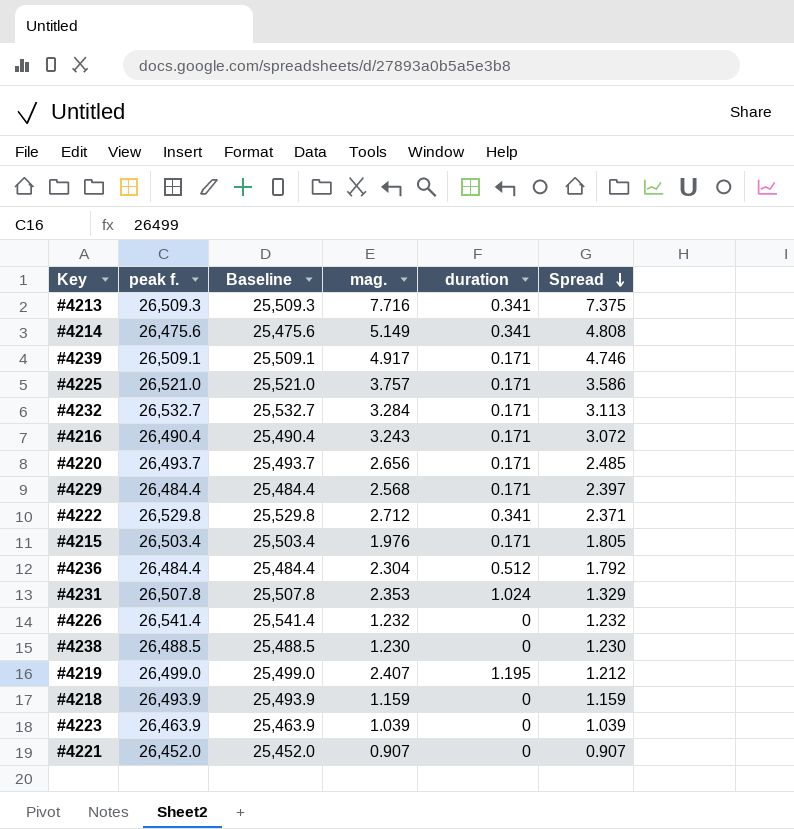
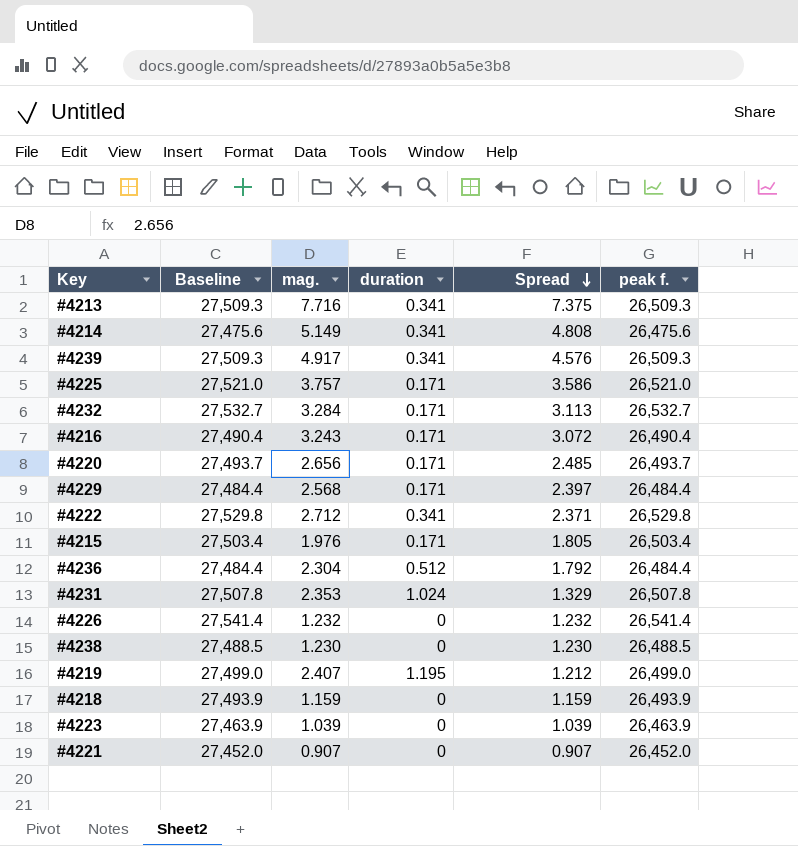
column Baseline | formula: [peak f.] - 1000 -> [peak f.] + 1000
column peak f. | position: 2 -> 6
#4239 | duration: 0.171 -> 0.341
#4239 | Spread: 4.746 -> 4.576
#4239 | peak f.: 26,509.1 -> 26,509.3

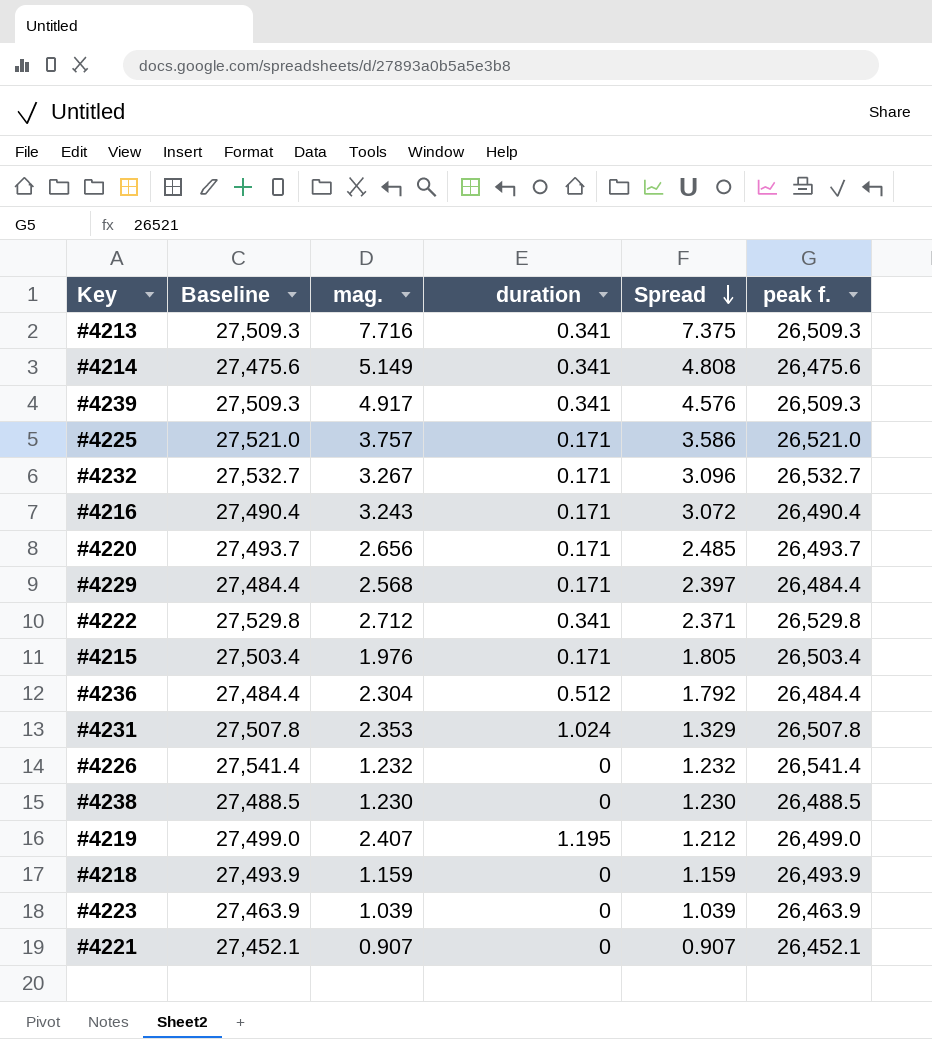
#4232 | mag.: 3.284 -> 3.267
#4232 | Spread: 3.113 -> 3.096
#4221 | Baseline: 27,452.0 -> 27,452.1
#4221 | peak f.: 26,452.0 -> 26,452.1

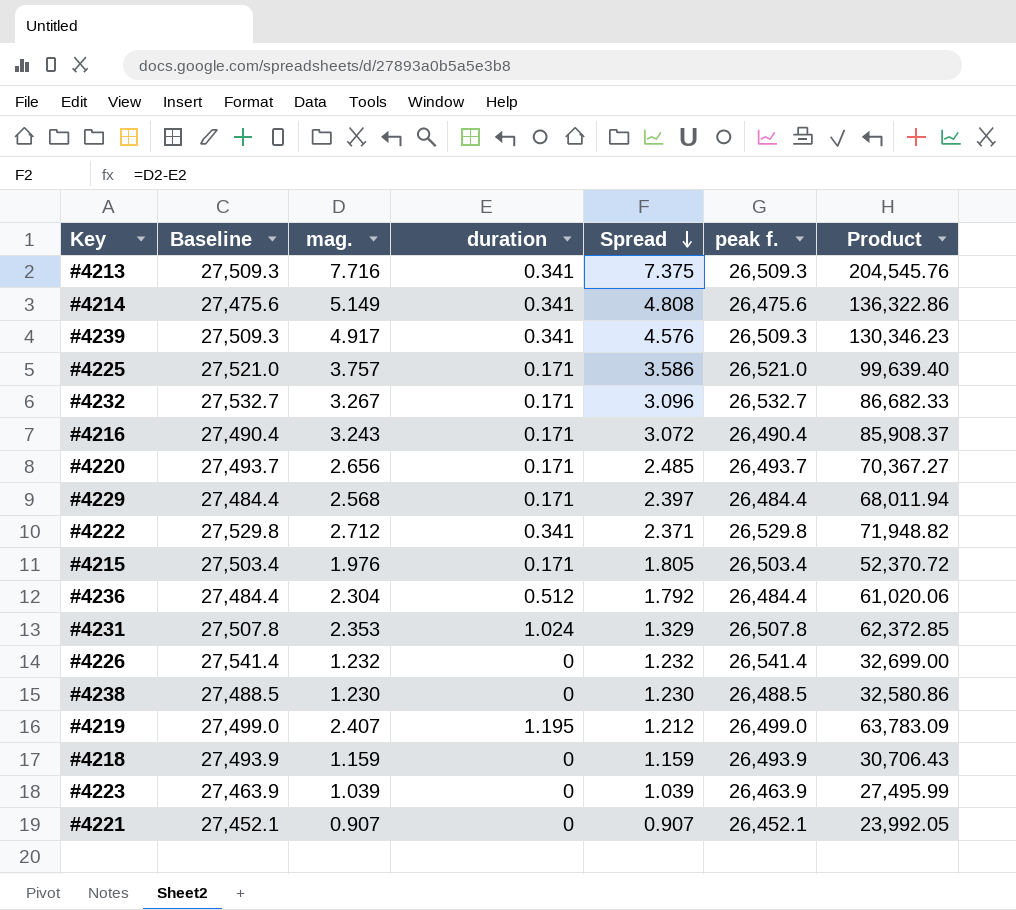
column Product | formula: none -> [mag.] * [peak f.]

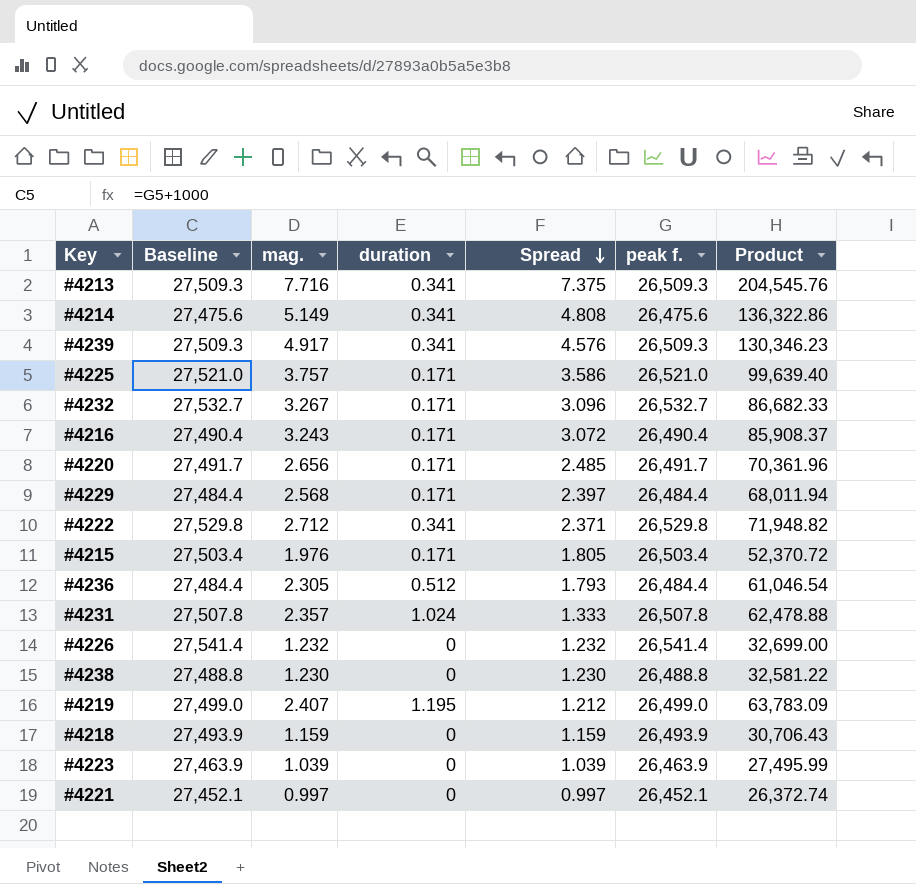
#4220 | Baseline: 27,493.7 -> 27,491.7
#4220 | peak f.: 26,493.7 -> 26,491.7
#4220 | Product: 70,367.27 -> 70,361.96
#4236 | mag.: 2.304 -> 2.305
#4236 | Spread: 1.792 -> 1.793
#4236 | Product: 61,020.06 -> 61,046.54
#4231 | mag.: 2.353 -> 2.357
#4231 | Spread: 1.329 -> 1.333
#4231 | Product: 62,372.85 -> 62,478.88
#4238 | Baseline: 27,488.5 -> 27,488.8
#4238 | peak f.: 26,488.5 -> 26,488.8
#4238 | Product: 32,580.86 -> 32,581.22
#4221 | mag.: 0.907 -> 0.997
#4221 | Spread: 0.907 -> 0.997
#4221 | Product: 23,992.05 -> 26,372.74

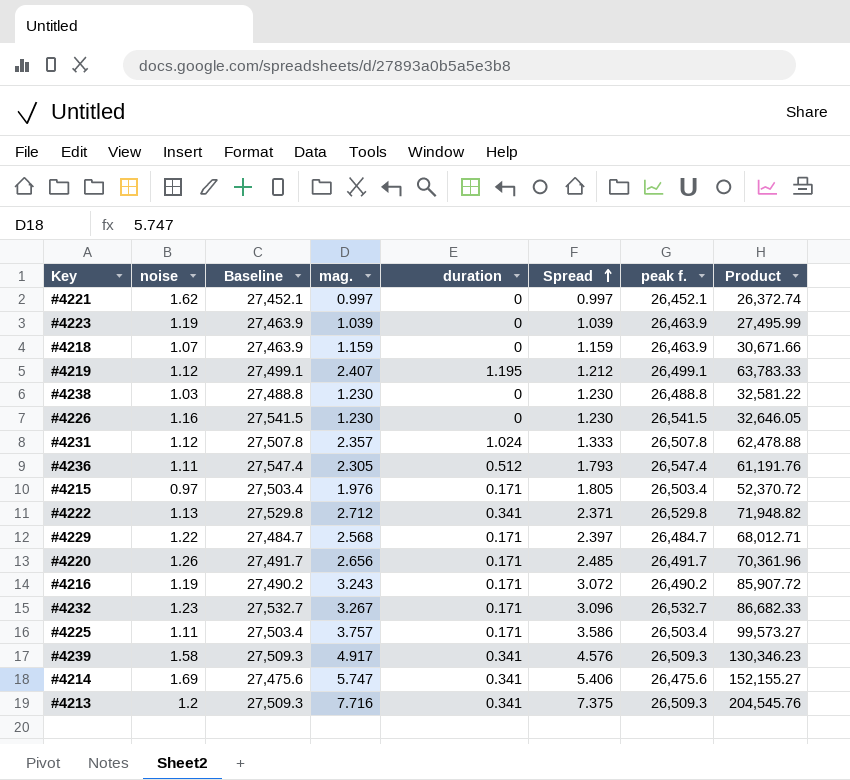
row order: Spread descending -> Spread ascending
column noise | position: none -> 2
#4218 | Baseline: 27,493.9 -> 27,463.9
#4218 | peak f.: 26,493.9 -> 26,463.9
#4218 | Product: 30,706.43 -> 30,671.66
#4219 | Baseline: 27,499.0 -> 27,499.1
#4219 | peak f.: 26,499.0 -> 26,499.1
#4219 | Product: 63,783.09 -> 63,783.33
#4226 | Baseline: 27,541.4 -> 27,541.5
#4226 | mag.: 1.232 -> 1.230
#4226 | Spread: 1.232 -> 1.230
#4226 | peak f.: 26,541.4 -> 26,541.5
#4226 | Product: 32,699.00 -> 32,646.05
#4236 | Baseline: 27,484.4 -> 27,547.4
#4236 | peak f.: 26,484.4 -> 26,547.4
#4236 | Product: 61,046.54 -> 61,191.76
#4229 | Baseline: 27,484.4 -> 27,484.7
#4229 | peak f.: 26,484.4 -> 26,484.7
#4229 | Product: 68,011.94 -> 68,012.71
#4216 | Baseline: 27,490.4 -> 27,490.2
#4216 | peak f.: 26,490.4 -> 26,490.2
#4216 | Product: 85,908.37 -> 85,907.72
#4225 | Baseline: 27,521.0 -> 27,503.4
#4225 | peak f.: 26,521.0 -> 26,503.4
#4225 | Product: 99,639.40 -> 99,573.27
#4214 | mag.: 5.149 -> 5.747
#4214 | Spread: 4.808 -> 5.406
#4214 | Product: 136,322.86 -> 152,155.27

